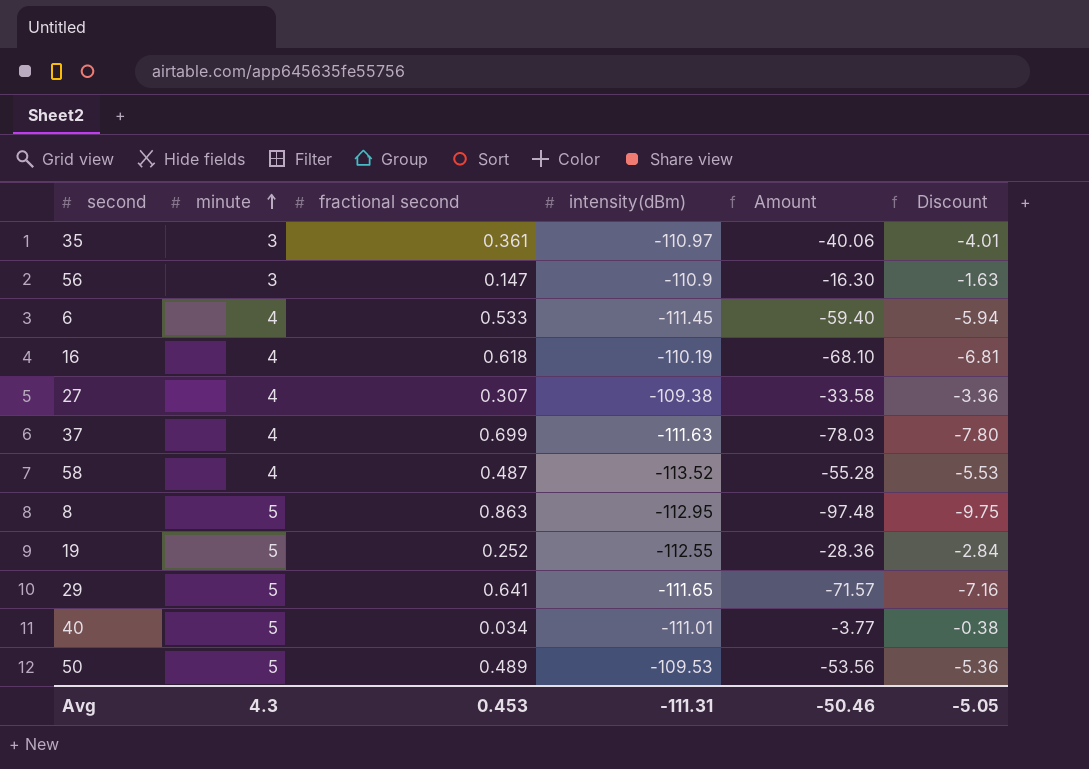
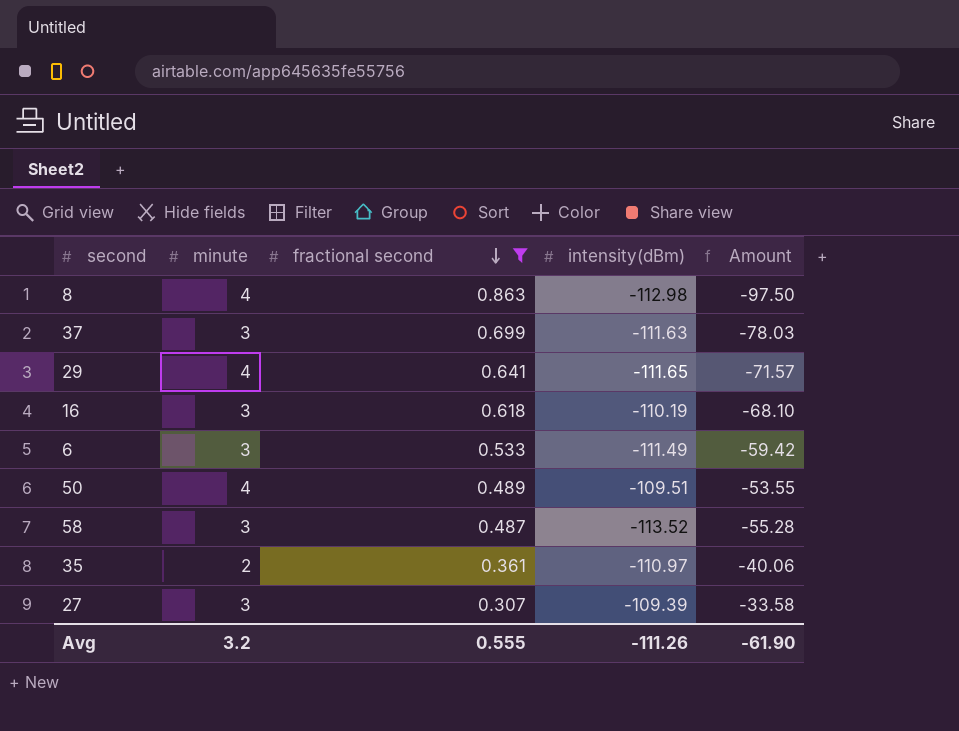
filter: none -> fractional second >= 0.307
row order: minute ascending -> fractional second descending
column Discount | formula: [Amount] * 0.1 -> none
8 | minute: 5 -> 4
8 | intensity(dBm): -112.95 -> -112.98
8 | Amount: -97.48 -> -97.50
37 | minute: 4 -> 3
29 | minute: 5 -> 4
16 | minute: 4 -> 3
6 | minute: 4 -> 3
6 | intensity(dBm): -111.45 -> -111.49
6 | Amount: -59.40 -> -59.42
50 | minute: 5 -> 4
50 | intensity(dBm): -109.53 -> -109.51
50 | Amount: -53.56 -> -53.55
58 | minute: 4 -> 3
35 | minute: 3 -> 2
27 | minute: 4 -> 3
27 | intensity(dBm): -109.38 -> -109.39
Avg | minute: 4.3 -> 3.2
Avg | fractional second: 0.453 -> 0.555
Avg | intensity(dBm): -111.31 -> -111.26
Avg | Amount: -50.46 -> -61.90

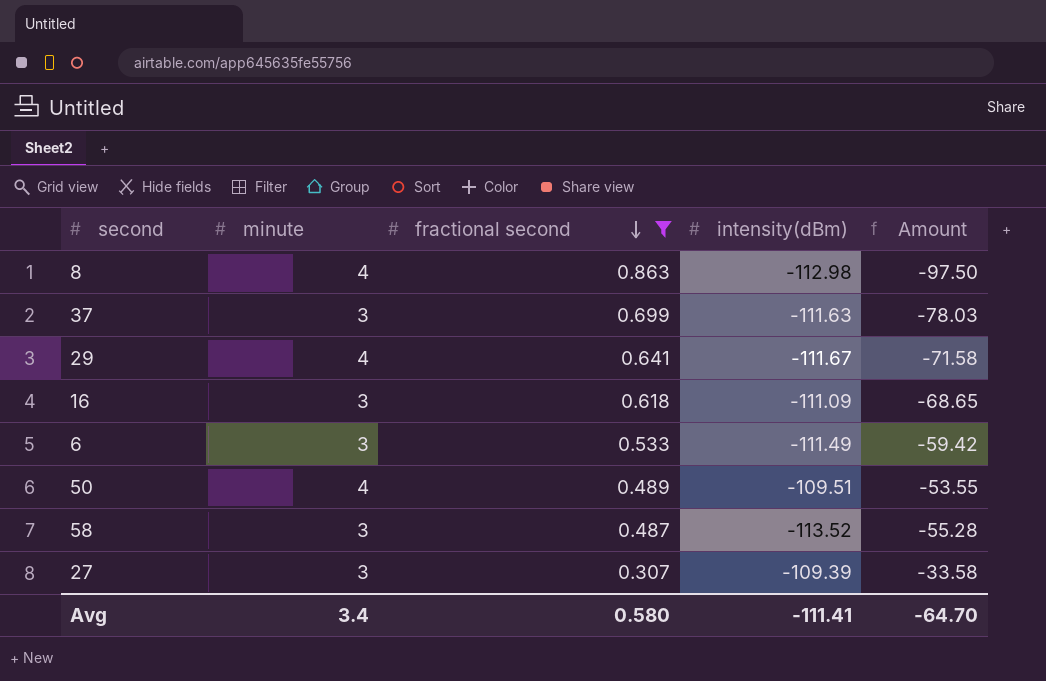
row 35: 2 | 0.361 | -110.97 | -40.06 -> none
29 | intensity(dBm): -111.65 -> -111.67
29 | Amount: -71.57 -> -71.58
16 | intensity(dBm): -110.19 -> -111.09
16 | Amount: -68.10 -> -68.65
Avg | minute: 3.2 -> 3.4
Avg | fractional second: 0.555 -> 0.580
Avg | intensity(dBm): -111.26 -> -111.41
Avg | Amount: -61.90 -> -64.70

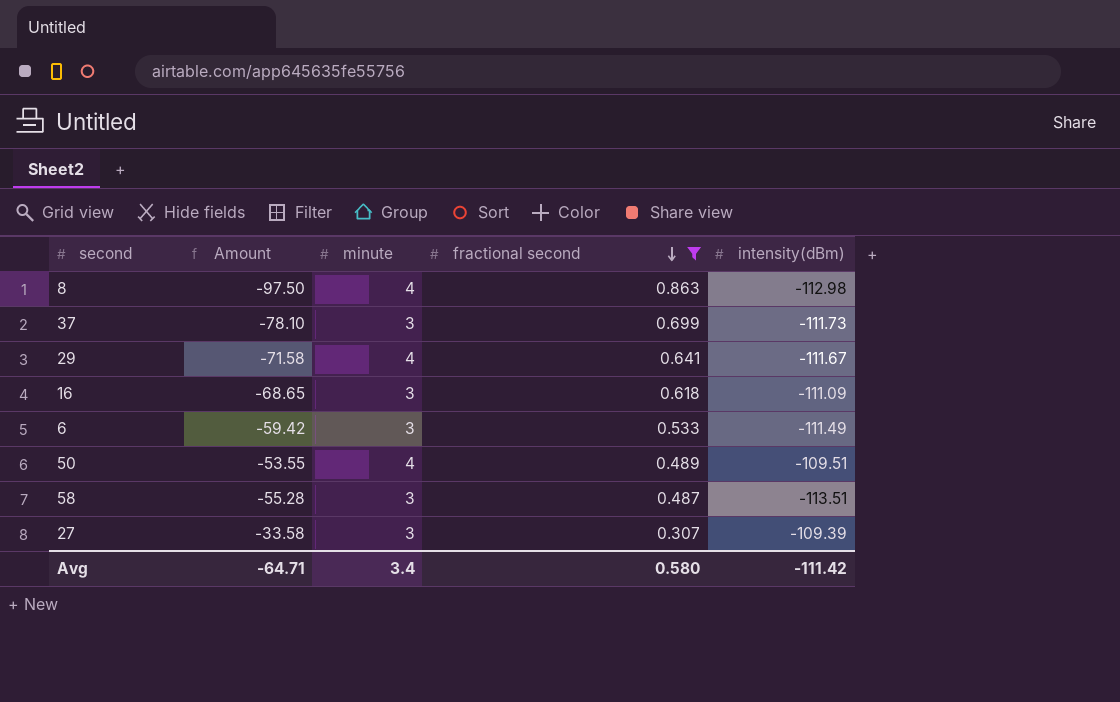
column Amount | position: 5 -> 2
37 | Amount: -78.03 -> -78.10
37 | intensity(dBm): -111.63 -> -111.73
58 | intensity(dBm): -113.52 -> -113.51
Avg | Amount: -64.70 -> -64.71
Avg | intensity(dBm): -111.41 -> -111.42

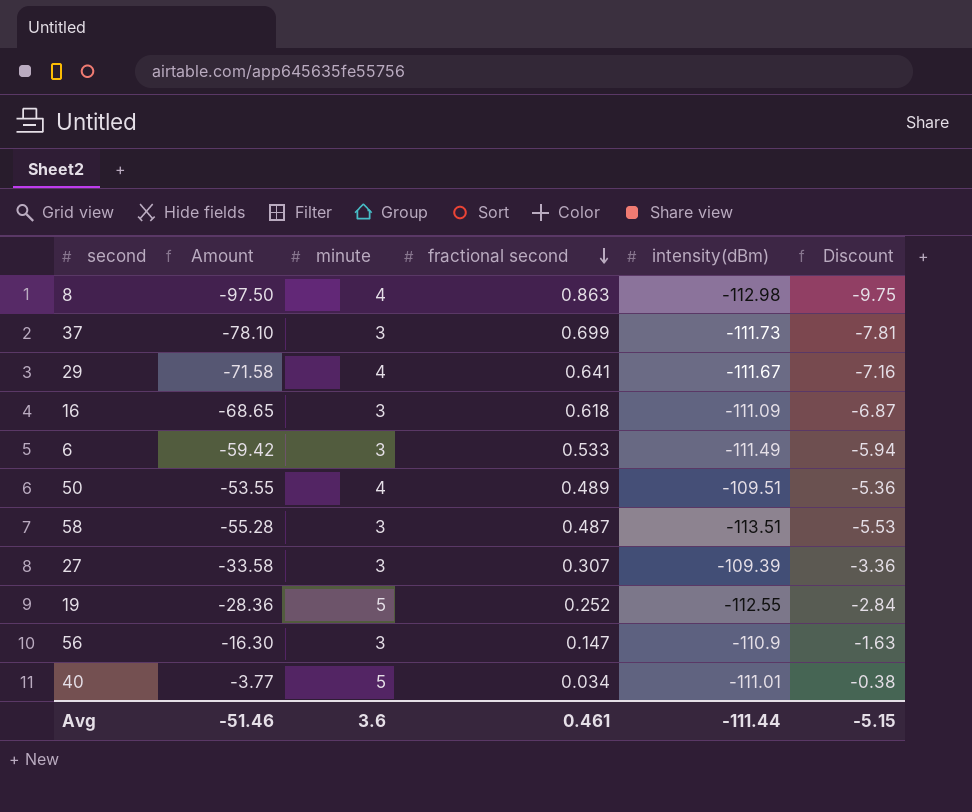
filter: fractional second >= 0.307 -> none
column Discount | formula: none -> [Amount] * 0.1
Avg | Amount: -64.71 -> -51.46
Avg | minute: 3.4 -> 3.6
Avg | fractional second: 0.580 -> 0.461
Avg | intensity(dBm): -111.42 -> -111.44

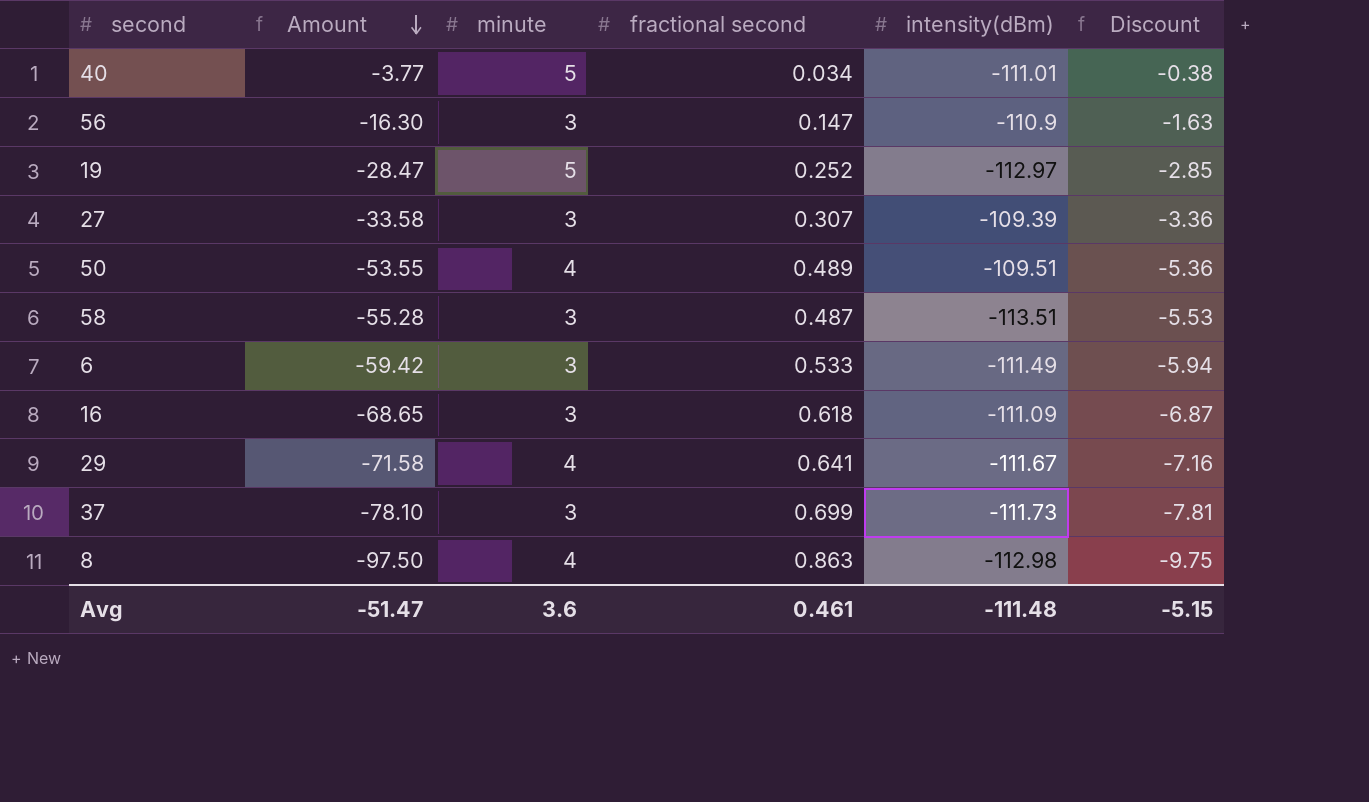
row order: fractional second descending -> Amount descending
19 | Amount: -28.36 -> -28.47
19 | intensity(dBm): -112.55 -> -112.97
19 | Discount: -2.84 -> -2.85
Avg | Amount: -51.46 -> -51.47
Avg | intensity(dBm): -111.44 -> -111.48

